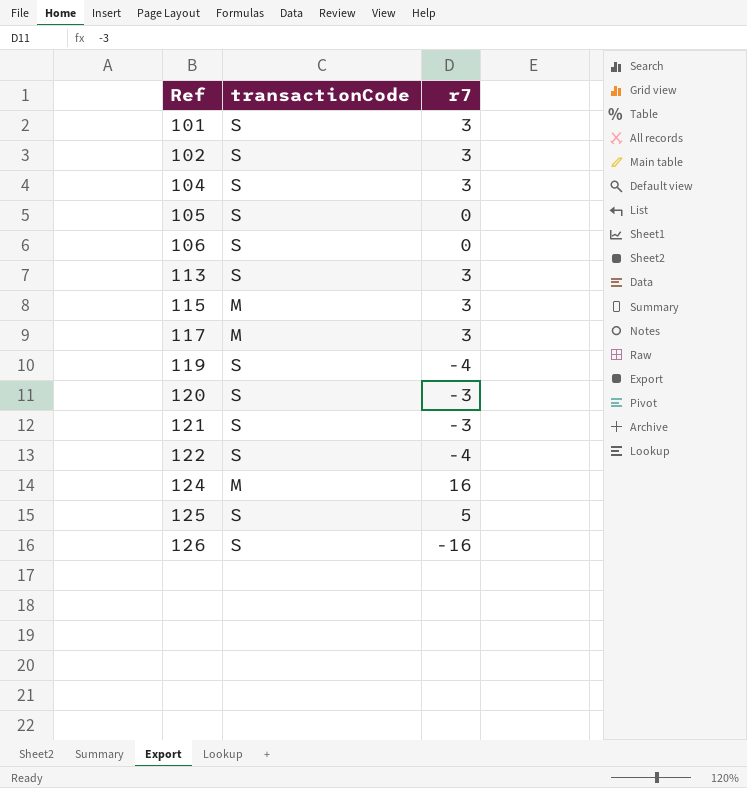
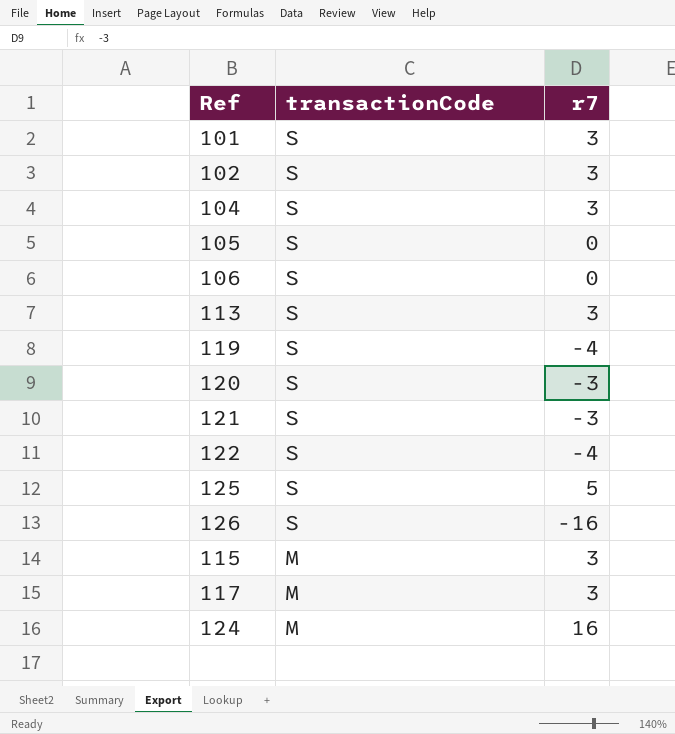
row order: Ref ascending -> transactionCode descending

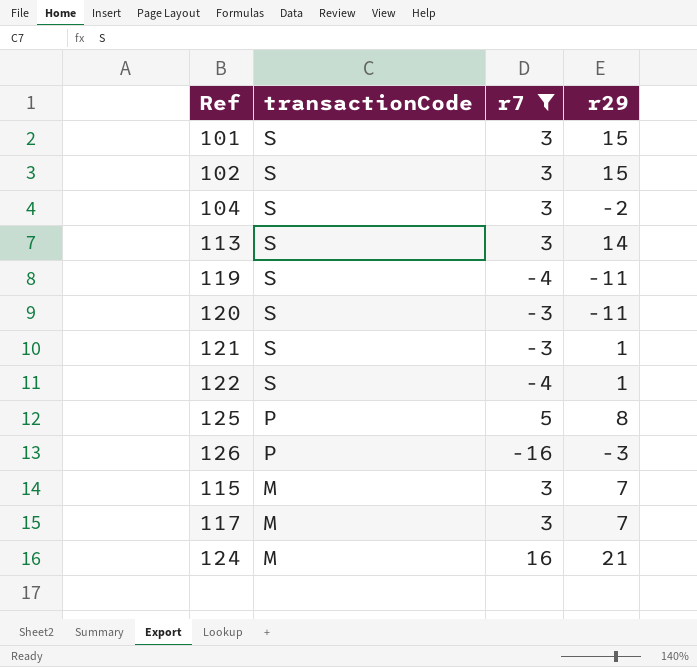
filter: none -> r7 != 0
column r29 | position: none -> 4
125 | transactionCode: S -> P
126 | transactionCode: S -> P

